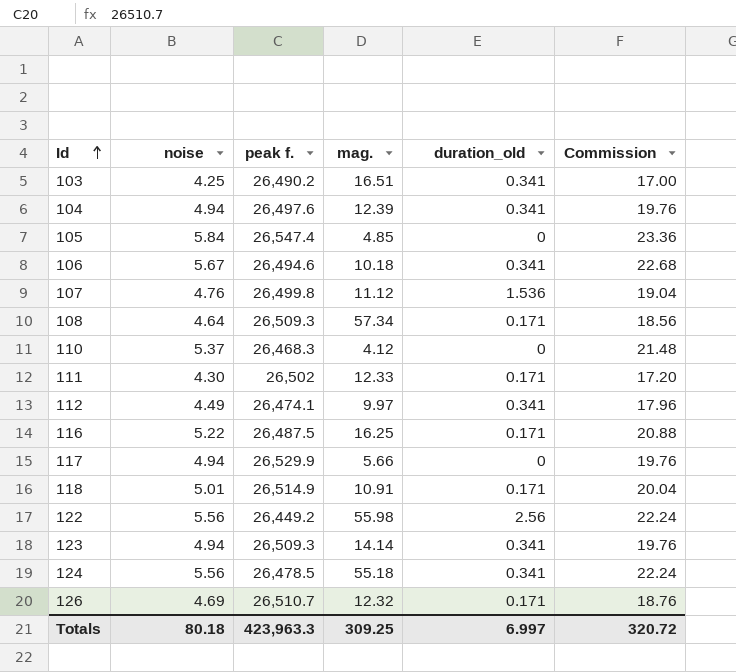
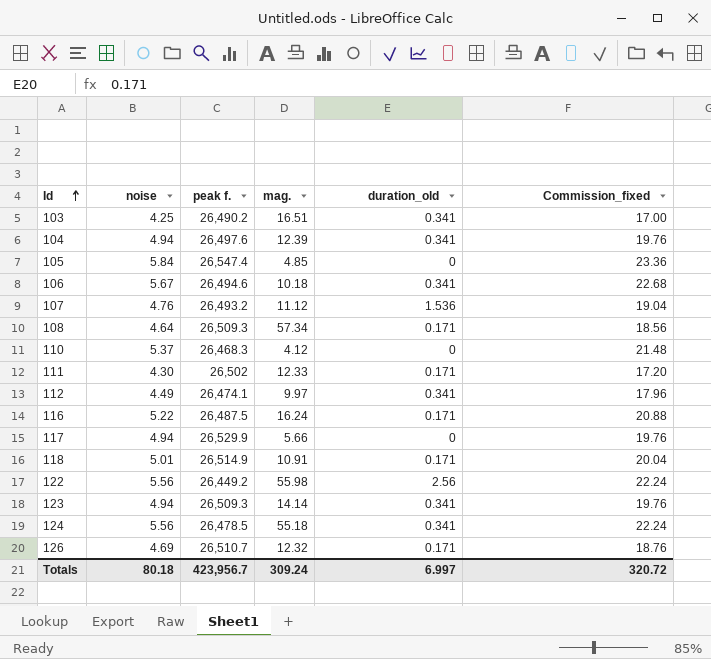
column name: Commission -> Commission_fixed
107 | peak f.: 26,499.8 -> 26,493.2
116 | mag.: 16.25 -> 16.24
Totals | peak f.: 423,963.3 -> 423,956.7
Totals | mag.: 309.25 -> 309.24

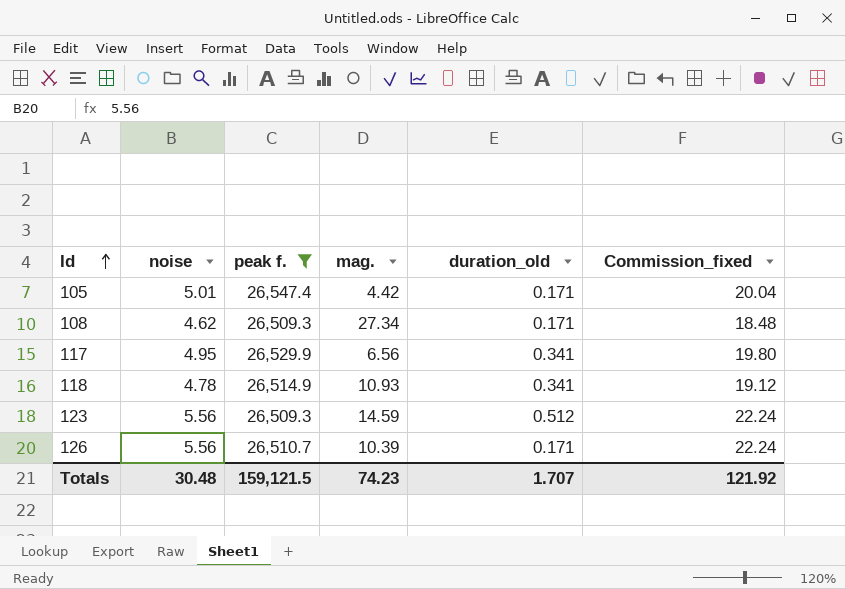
filter: none -> peak f. >= 26,509.3
105 | noise: 5.84 -> 5.01
105 | mag.: 4.85 -> 4.42
105 | duration_old: 0 -> 0.171
105 | Commission_fixed: 23.36 -> 20.04
108 | noise: 4.64 -> 4.62
108 | mag.: 57.34 -> 27.34
108 | Commission_fixed: 18.56 -> 18.48
117 | noise: 4.94 -> 4.95
117 | mag.: 5.66 -> 6.56
117 | duration_old: 0 -> 0.341
117 | Commission_fixed: 19.76 -> 19.80
118 | noise: 5.01 -> 4.78
118 | mag.: 10.91 -> 10.93
118 | duration_old: 0.171 -> 0.341
118 | Commission_fixed: 20.04 -> 19.12
123 | noise: 4.94 -> 5.56
123 | mag.: 14.14 -> 14.59
123 | duration_old: 0.341 -> 0.512
123 | Commission_fixed: 19.76 -> 22.24
126 | noise: 4.69 -> 5.56
126 | mag.: 12.32 -> 10.39
126 | Commission_fixed: 18.76 -> 22.24
Totals | noise: 80.18 -> 30.48
Totals | peak f.: 423,956.7 -> 159,121.5
Totals | mag.: 309.24 -> 74.23
Totals | duration_old: 6.997 -> 1.707
Totals | Commission_fixed: 320.72 -> 121.92

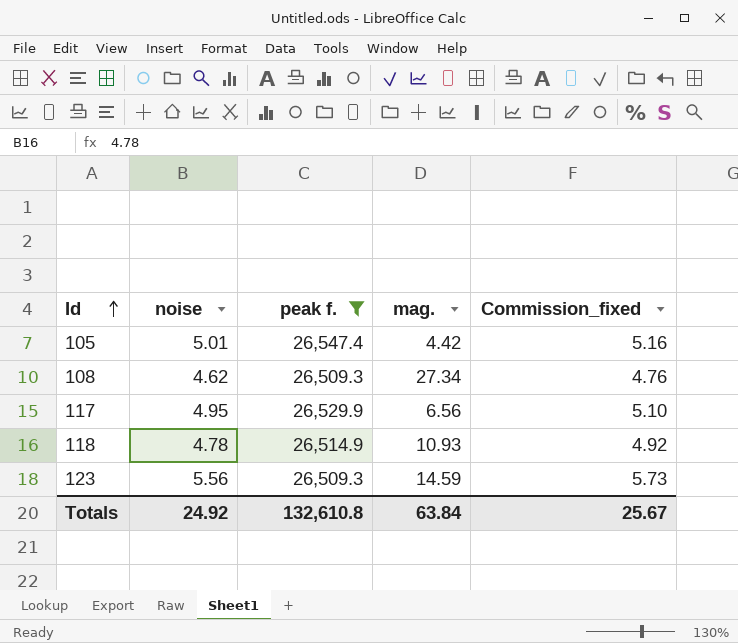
column duration_old | position: 5 -> none
column Commission_fixed | formula: [noise] * 4 -> [noise] * 1.03
row 126: 5.56 | 26,510.7 | 10.39 | 0.171 | 22.24 -> none
Totals | noise: 30.48 -> 24.92
Totals | peak f.: 159,121.5 -> 132,610.8
Totals | mag.: 74.23 -> 63.84
Totals | Commission_fixed: 121.92 -> 25.67

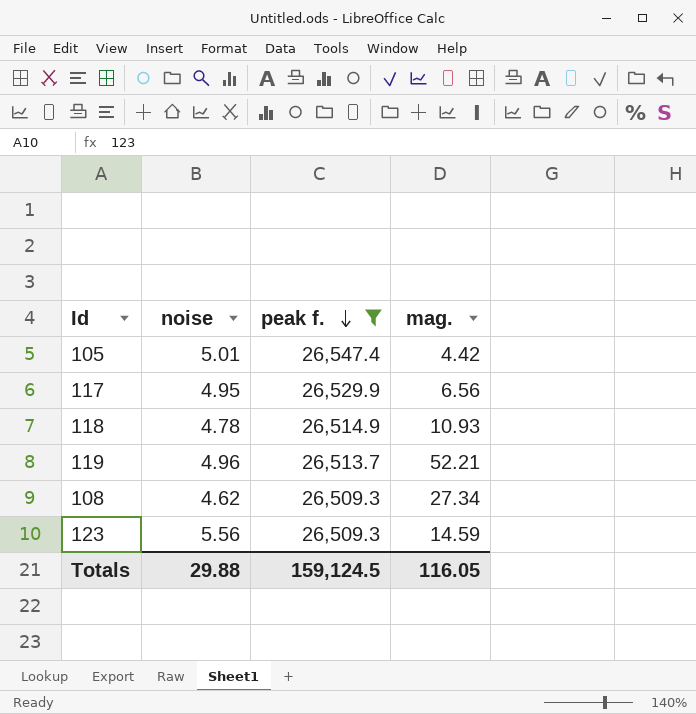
row order: Id ascending -> peak f. descending
column Commission_fixed | formula: [noise] * 1.03 -> none
row 119: none -> 4.96 | 26,513.7 | 52.21
Totals | noise: 24.92 -> 29.88
Totals | peak f.: 132,610.8 -> 159,124.5
Totals | mag.: 63.84 -> 116.05

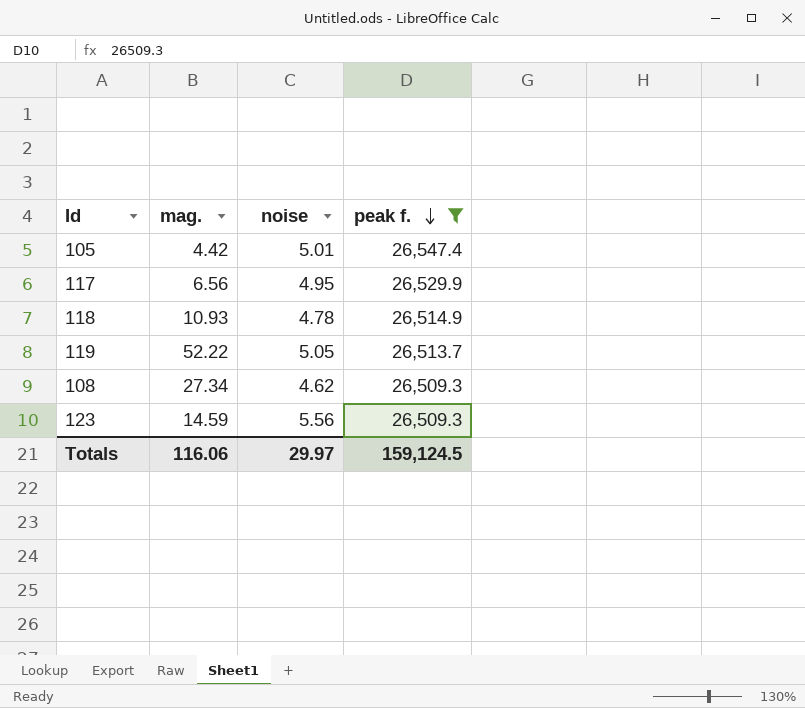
column mag. | position: 4 -> 2
119 | mag.: 52.21 -> 52.22
119 | noise: 4.96 -> 5.05
Totals | mag.: 116.05 -> 116.06
Totals | noise: 29.88 -> 29.97

